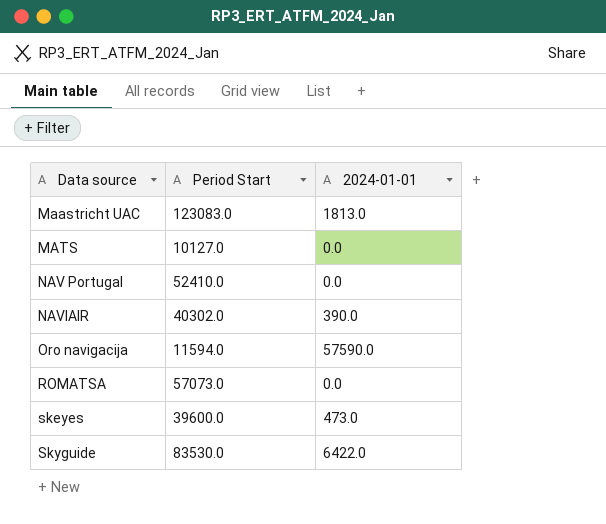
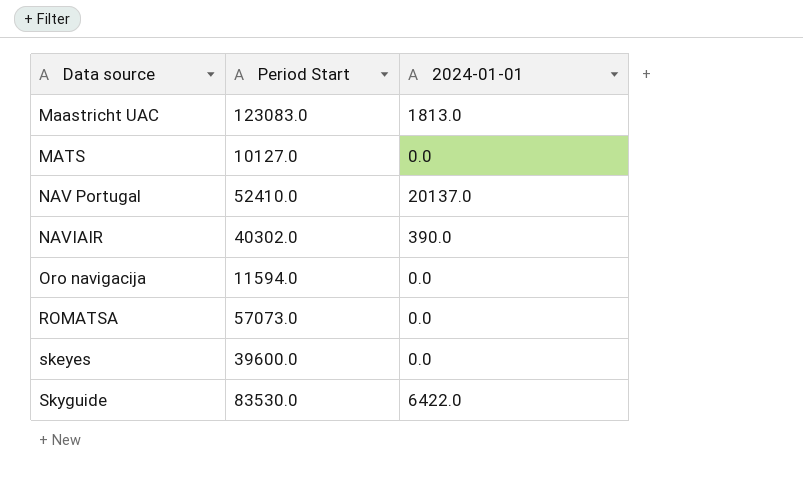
NAV Portugal | 2024-01-01: 0.0 -> 20137.0
Oro navigacija | 2024-01-01: 57590.0 -> 0.0
skeyes | 2024-01-01: 473.0 -> 0.0

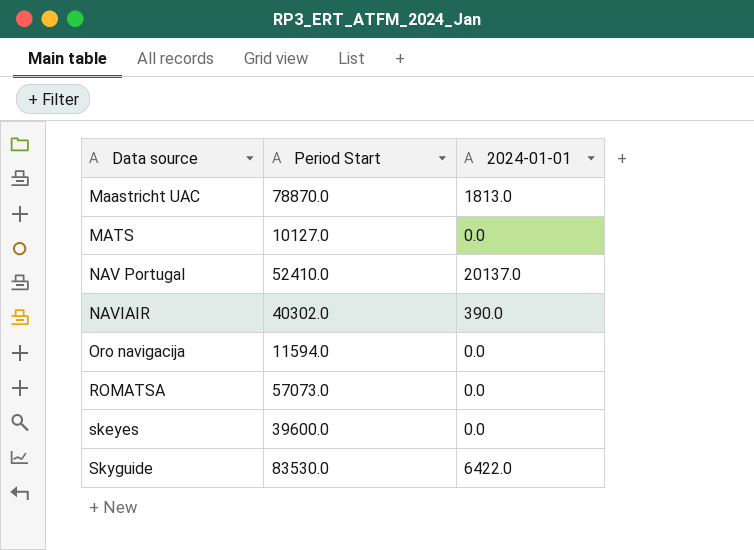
Maastricht UAC | Period Start: 123083.0 -> 78870.0

